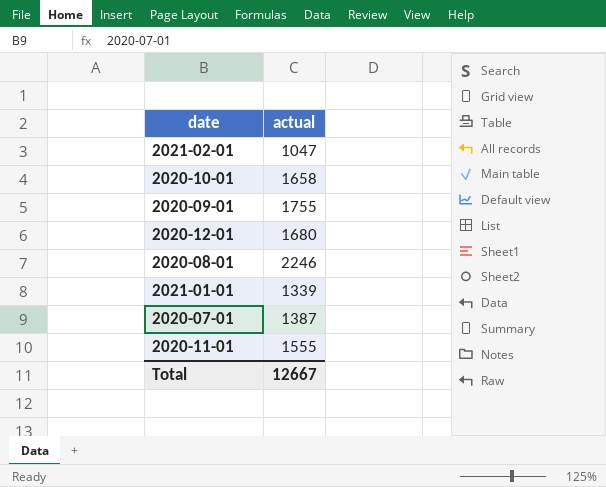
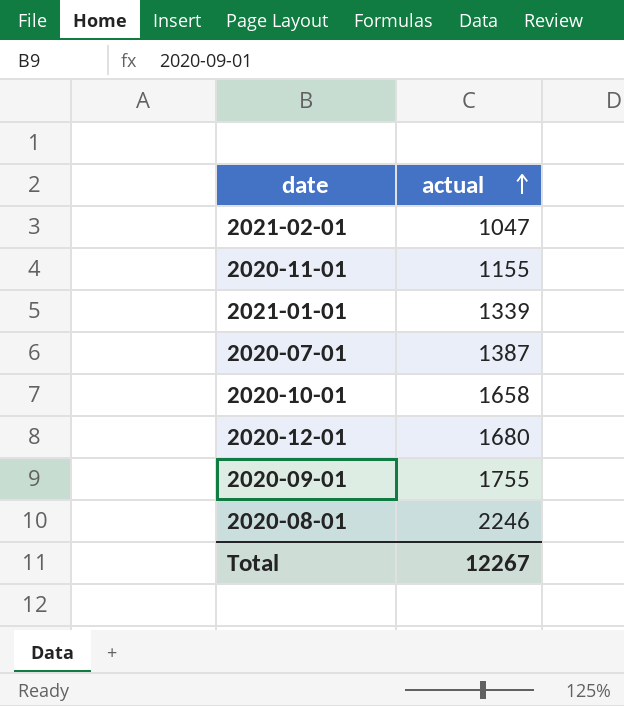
row order: none -> actual ascending
2020-11-01 | actual: 1555 -> 1155
Total | actual: 12667 -> 12267

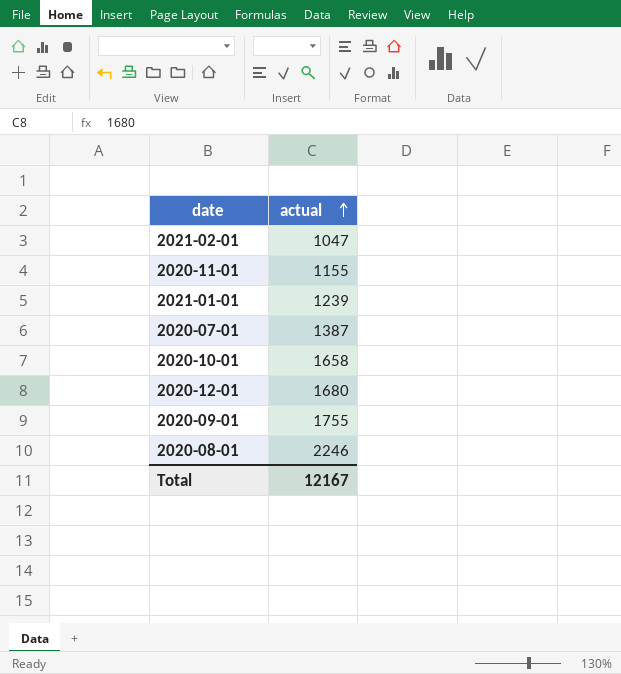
2021-01-01 | actual: 1339 -> 1239
Total | actual: 12267 -> 12167

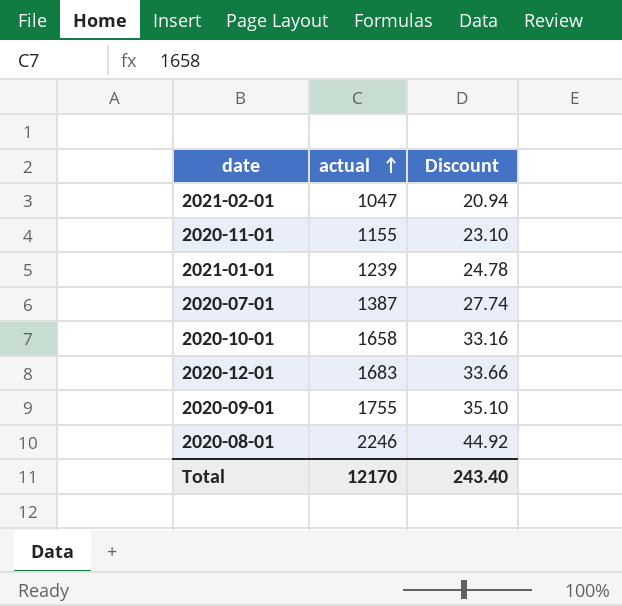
column Discount | formula: none -> [actual] * 0.02
2020-12-01 | actual: 1680 -> 1683
Total | actual: 12167 -> 12170

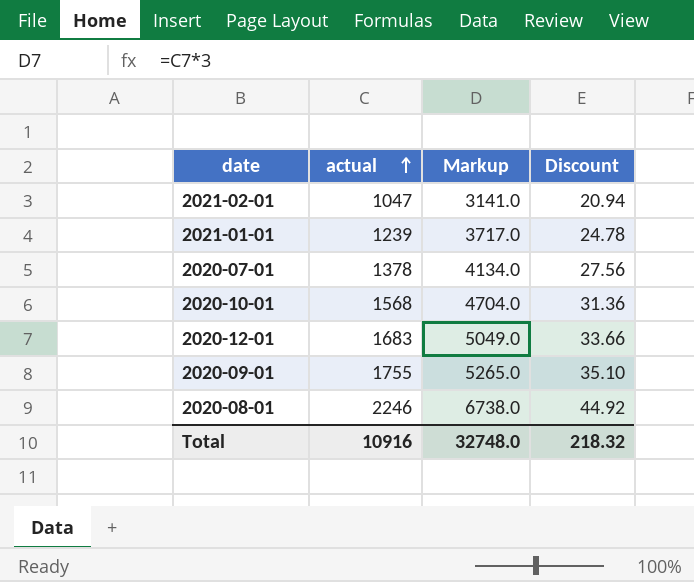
column Markup | formula: none -> [actual] * 3
row 2020-11-01: 1155 | 23.10 -> none
2020-07-01 | actual: 1387 -> 1378
2020-07-01 | Discount: 27.74 -> 27.56
2020-10-01 | actual: 1658 -> 1568
2020-10-01 | Discount: 33.16 -> 31.36
Total | actual: 12170 -> 10916
Total | Discount: 243.40 -> 218.32

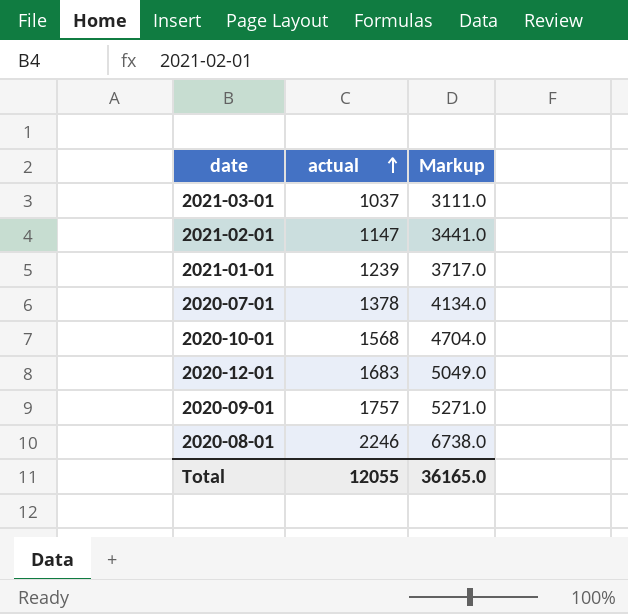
column Discount | formula: [actual] * 0.02 -> none
row 2021-03-01: none -> 1037 | 3111.0
2021-02-01 | actual: 1047 -> 1147
2021-02-01 | Markup: 3141.0 -> 3441.0
2020-09-01 | actual: 1755 -> 1757
2020-09-01 | Markup: 5265.0 -> 5271.0
Total | actual: 10916 -> 12055
Total | Markup: 32748.0 -> 36165.0

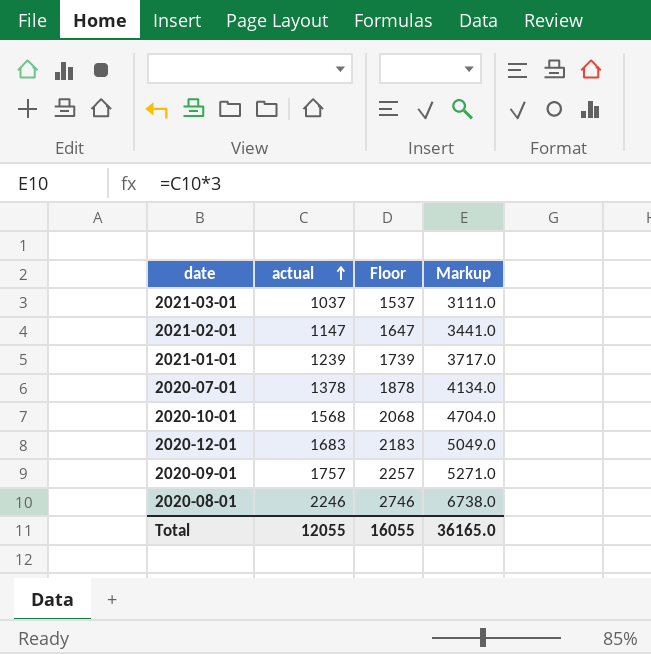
column Floor | formula: none -> [actual] + 500

